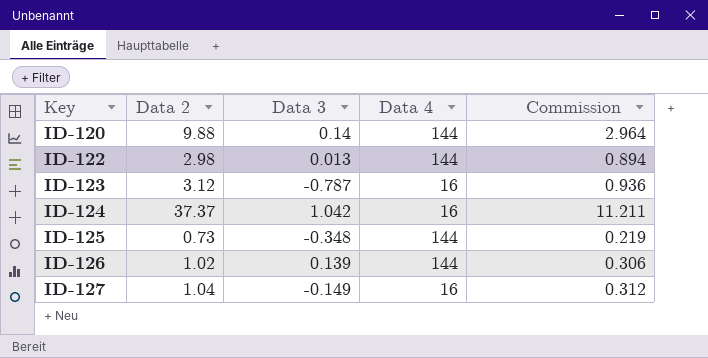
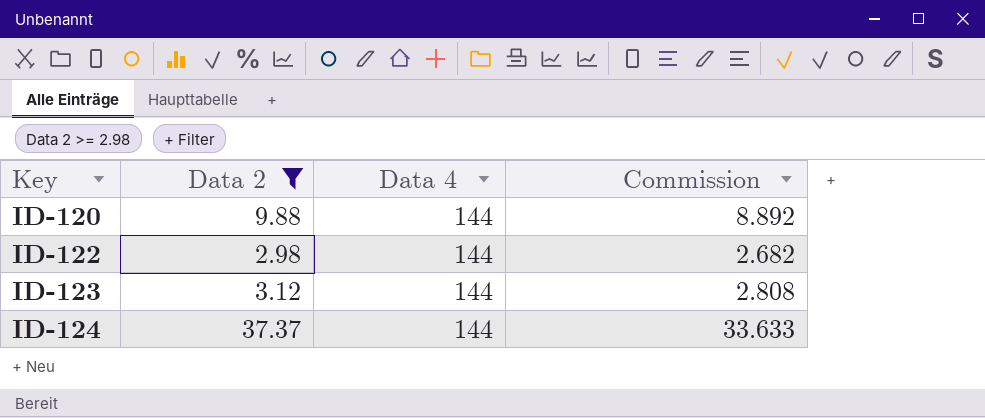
filter: none -> Data 2 >= 2.98
column Data 3 | position: 3 -> none
column Commission | formula: [Data 2] * 0.3 -> [Data 2] * 0.9
ID-123 | Data 4: 16 -> 144
ID-124 | Data 4: 16 -> 144

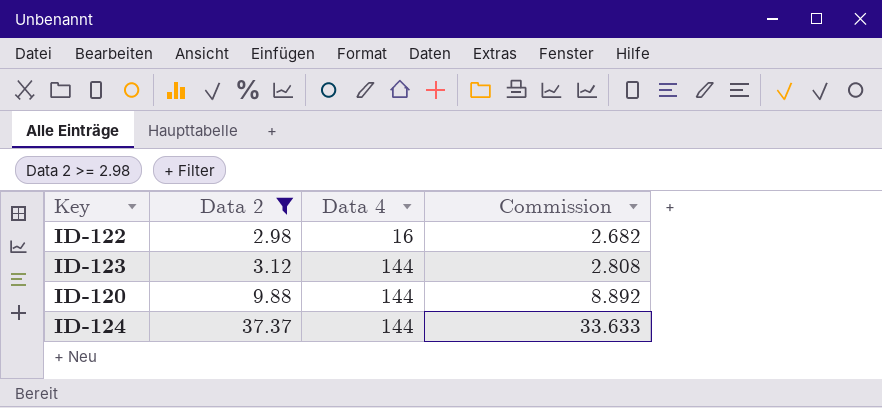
row order: Key ascending -> Data 2 ascending
ID-122 | Data 4: 144 -> 16

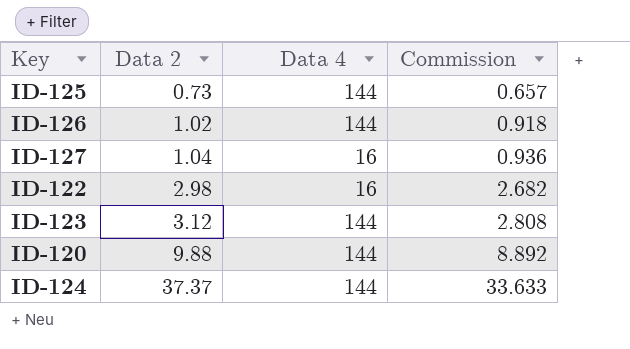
filter: Data 2 >= 2.98 -> none

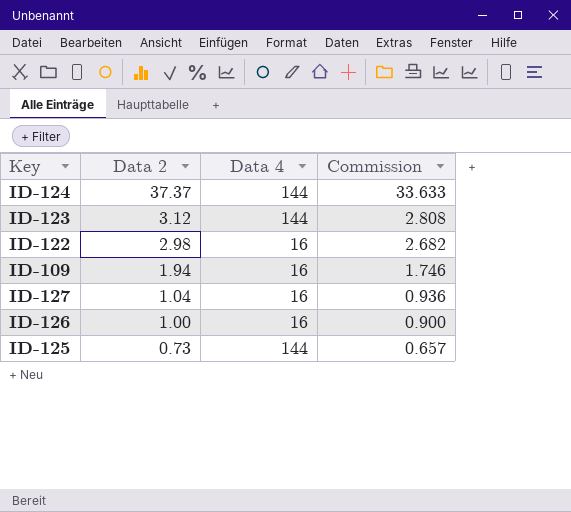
row order: Data 2 ascending -> Data 2 descending
row ID-120: 9.88 | 144 | 8.892 -> none
row ID-109: none -> 1.94 | 16 | 1.746
ID-126 | Data 2: 1.02 -> 1.00
ID-126 | Data 4: 144 -> 16
ID-126 | Commission: 0.918 -> 0.900

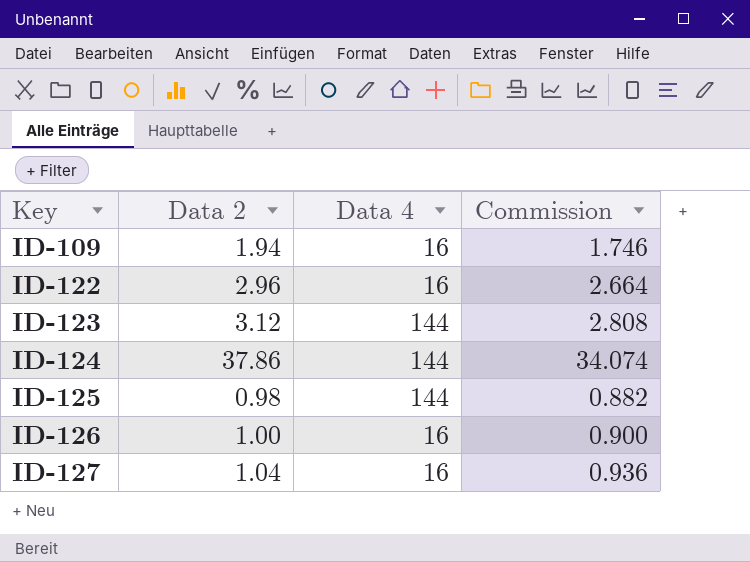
row order: Data 2 descending -> Key ascending
ID-122 | Data 2: 2.98 -> 2.96
ID-122 | Commission: 2.682 -> 2.664
ID-124 | Data 2: 37.37 -> 37.86
ID-124 | Commission: 33.633 -> 34.074
ID-125 | Data 2: 0.73 -> 0.98
ID-125 | Commission: 0.657 -> 0.882

